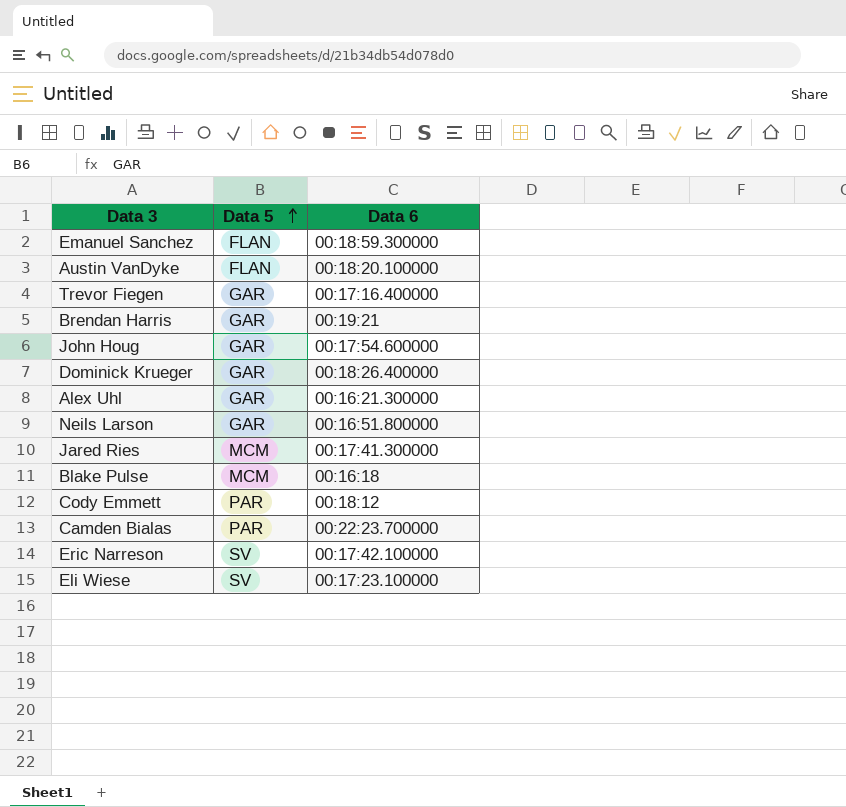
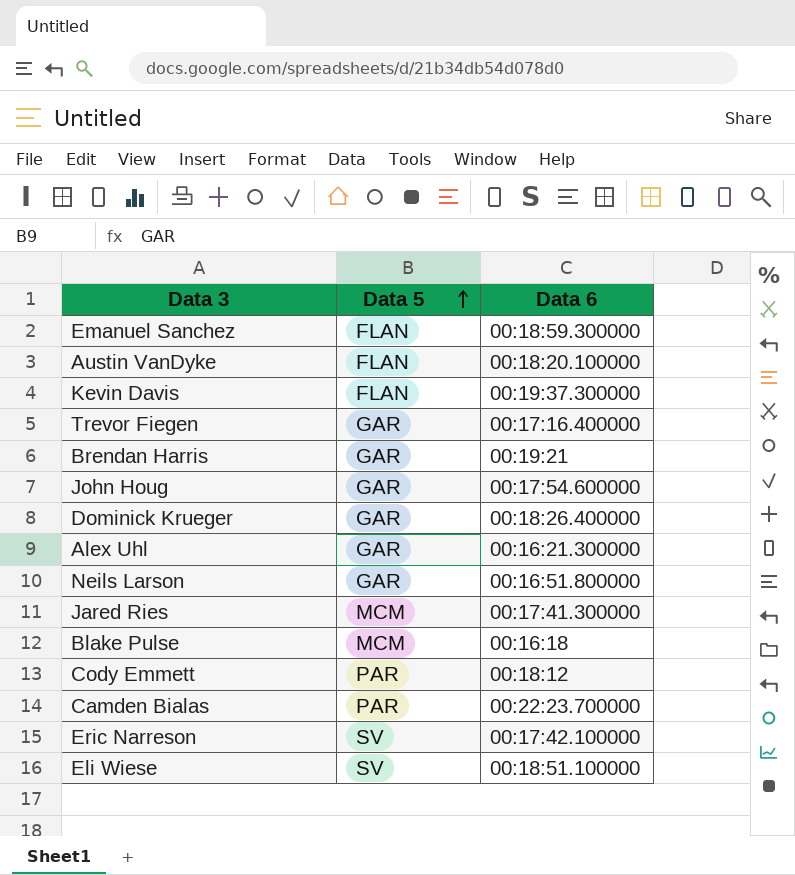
row Kevin Davis: none -> FLAN | 00:19:37.300000
Eli Wiese | Data 6: 00:17:23.100000 -> 00:18:51.100000

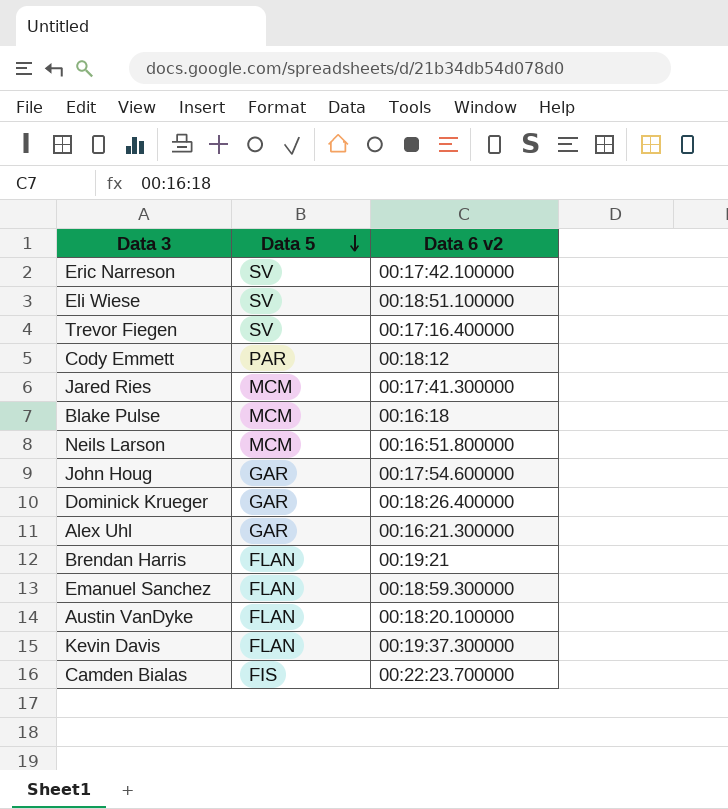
row order: Data 5 ascending -> Data 5 descending
column name: Data 6 -> Data 6 v2
Trevor Fiegen | Data 5: GAR -> SV
Neils Larson | Data 5: GAR -> MCM
Brendan Harris | Data 5: GAR -> FLAN
Camden Bialas | Data 5: PAR -> FIS

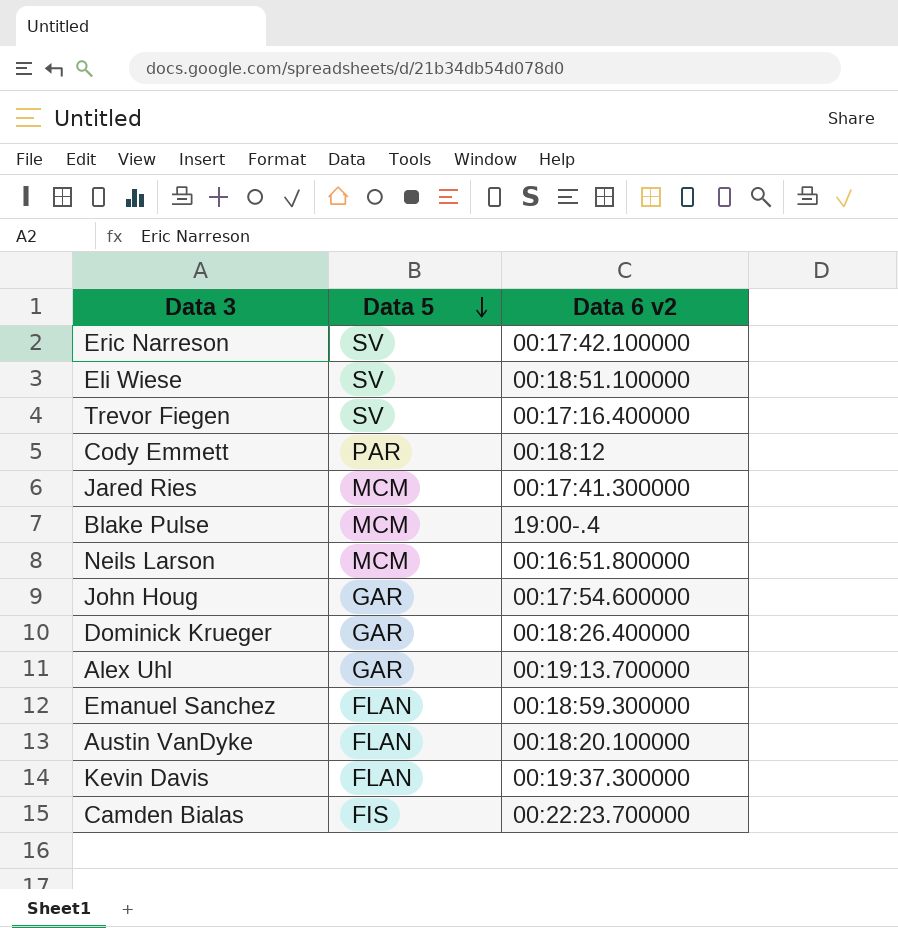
row Brendan Harris: FLAN | 00:19:21 -> none
Blake Pulse | Data 6 v2: 00:16:18 -> 19:00-.4
Alex Uhl | Data 6 v2: 00:16:21.300000 -> 00:19:13.700000

